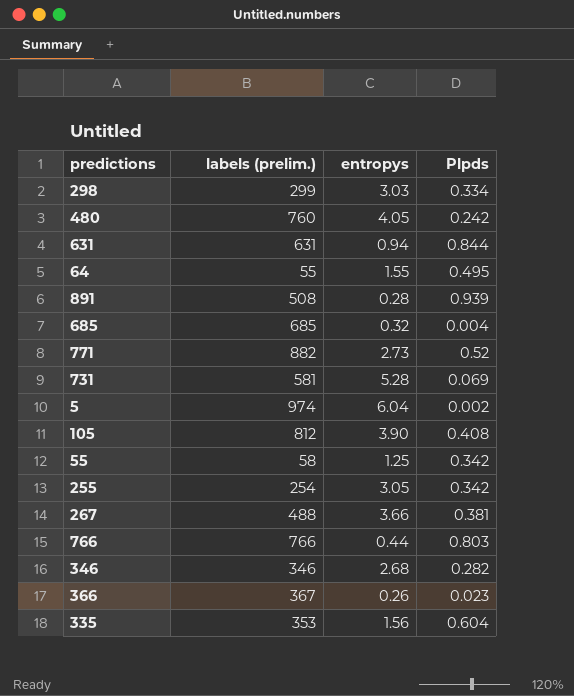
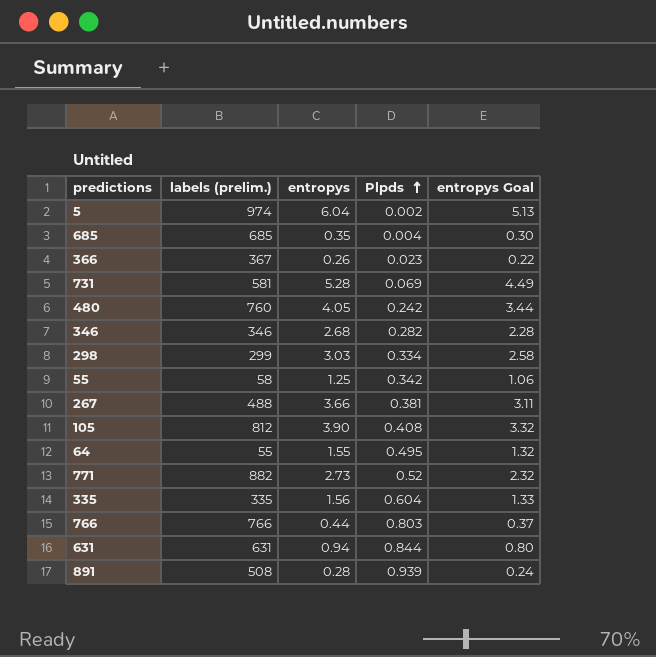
row order: none -> Plpds ascending
column entropys Goal | formula: none -> [entropys] * 0.85
row 255: 254 | 3.05 | 0.342 -> none
685 | entropys: 0.32 -> 0.35
335 | labels (prelim.): 353 -> 335

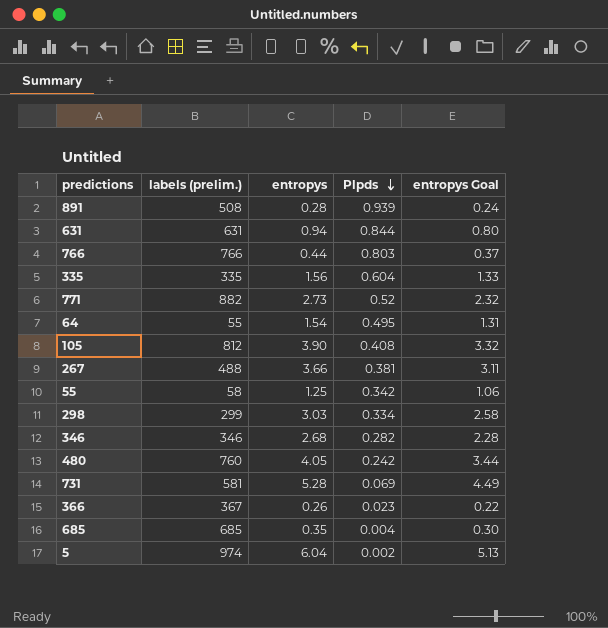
row order: Plpds ascending -> Plpds descending
64 | entropys: 1.55 -> 1.54
64 | entropys Goal: 1.32 -> 1.31

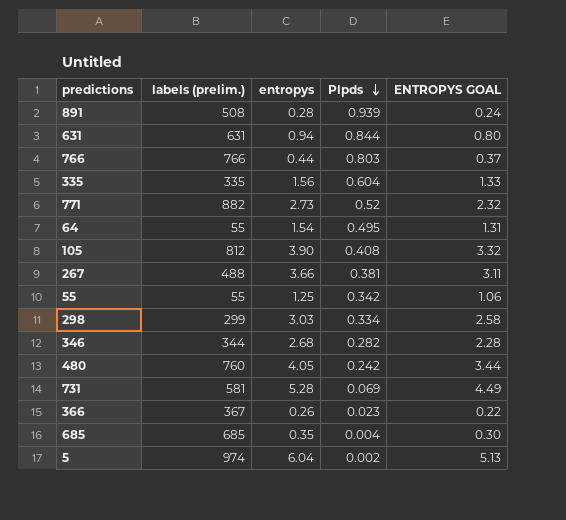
column name: entropys Goal -> ENTROPYS GOAL
55 | labels (prelim.): 58 -> 55
346 | labels (prelim.): 346 -> 344

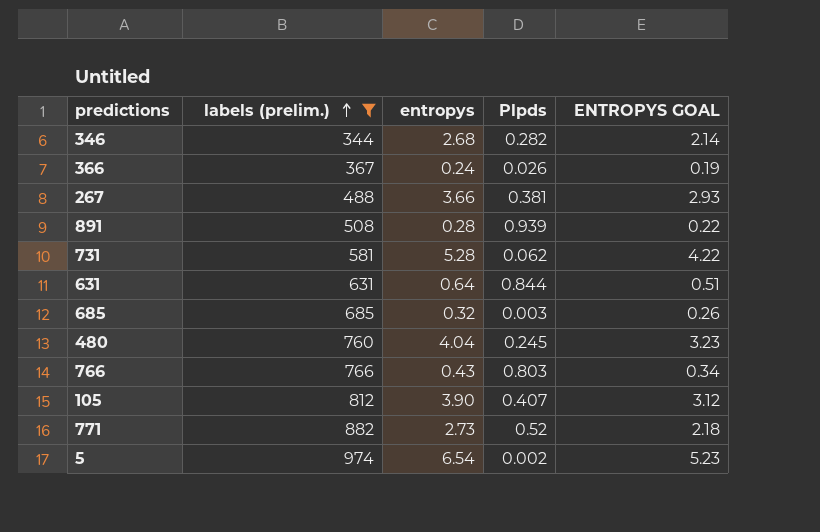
filter: none -> labels (prelim.) >= 344
row order: Plpds descending -> labels (prelim.) ascending
column ENTROPYS GOAL | formula: [entropys] * 0.85 -> [entropys] * 0.8
366 | entropys: 0.26 -> 0.24
366 | Plpds: 0.023 -> 0.026
731 | Plpds: 0.069 -> 0.062
631 | entropys: 0.94 -> 0.64
685 | entropys: 0.35 -> 0.32
685 | Plpds: 0.004 -> 0.003
480 | entropys: 4.05 -> 4.04
480 | Plpds: 0.242 -> 0.245
766 | entropys: 0.44 -> 0.43
105 | Plpds: 0.408 -> 0.407
5 | entropys: 6.04 -> 6.54

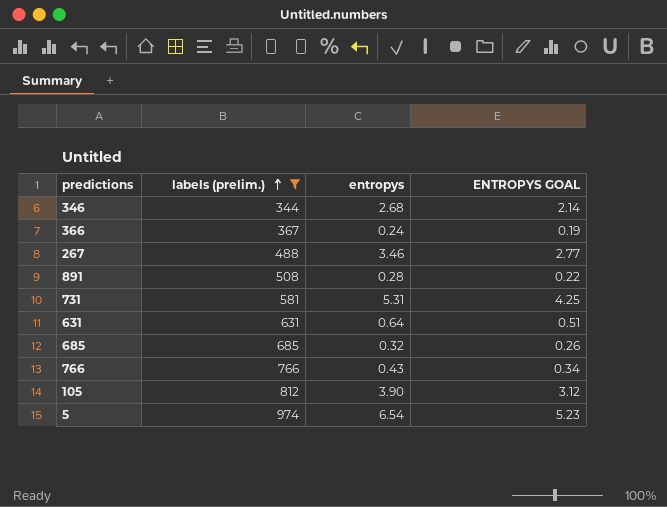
column Plpds | position: 4 -> none
row 480: 760 | 4.04 | 0.245 | 3.23 -> none
row 771: 882 | 2.73 | 0.52 | 2.18 -> none
267 | entropys: 3.66 -> 3.46
267 | ENTROPYS GOAL: 2.93 -> 2.77
731 | entropys: 5.28 -> 5.31
731 | ENTROPYS GOAL: 4.22 -> 4.25

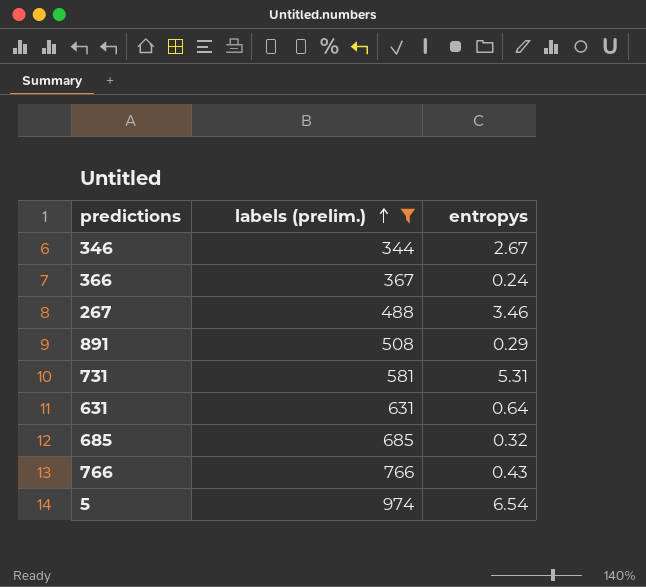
column ENTROPYS GOAL | formula: [entropys] * 0.8 -> none
row 105: 812 | 3.90 | 3.12 -> none
346 | entropys: 2.68 -> 2.67
891 | entropys: 0.28 -> 0.29

